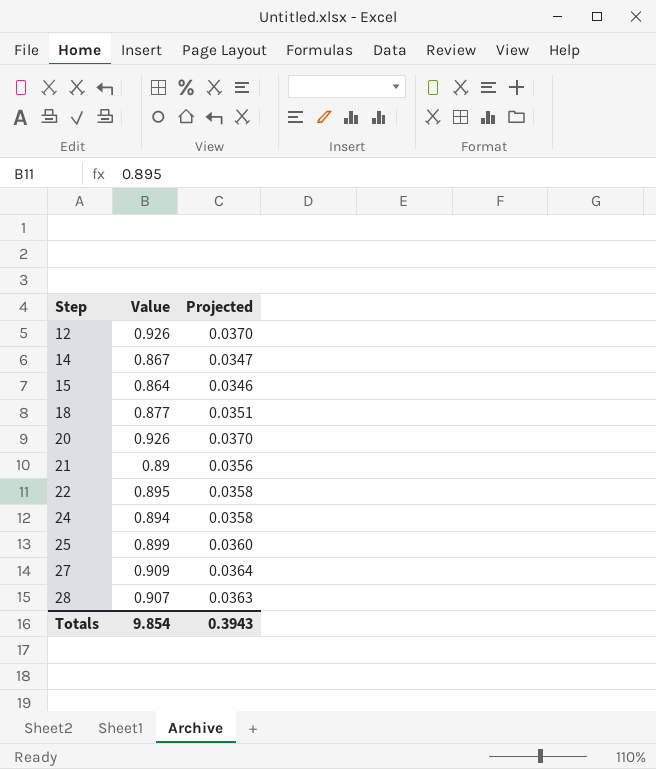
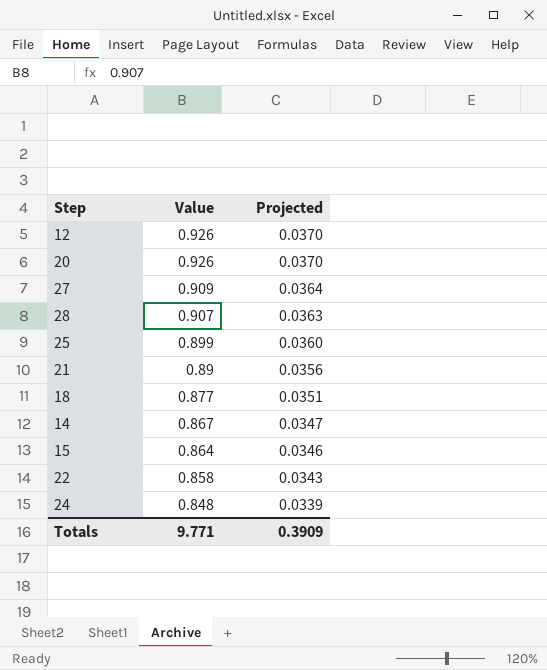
row order: Step ascending -> Value descending
22 | Value: 0.895 -> 0.858
22 | Projected: 0.0358 -> 0.0343
24 | Value: 0.894 -> 0.848
24 | Projected: 0.0358 -> 0.0339
Totals | Value: 9.854 -> 9.771
Totals | Projected: 0.3943 -> 0.3909

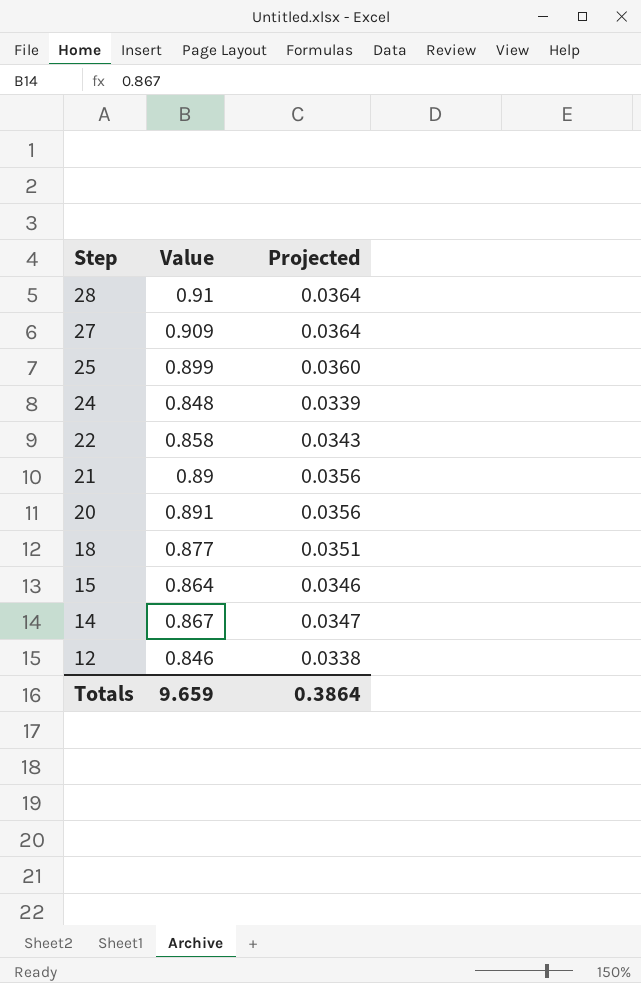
row order: Value descending -> Step descending
28 | Value: 0.907 -> 0.91
28 | Projected: 0.0363 -> 0.0364
20 | Value: 0.926 -> 0.891
20 | Projected: 0.0370 -> 0.0356
12 | Value: 0.926 -> 0.846
12 | Projected: 0.0370 -> 0.0338
Totals | Value: 9.771 -> 9.659
Totals | Projected: 0.3909 -> 0.3864

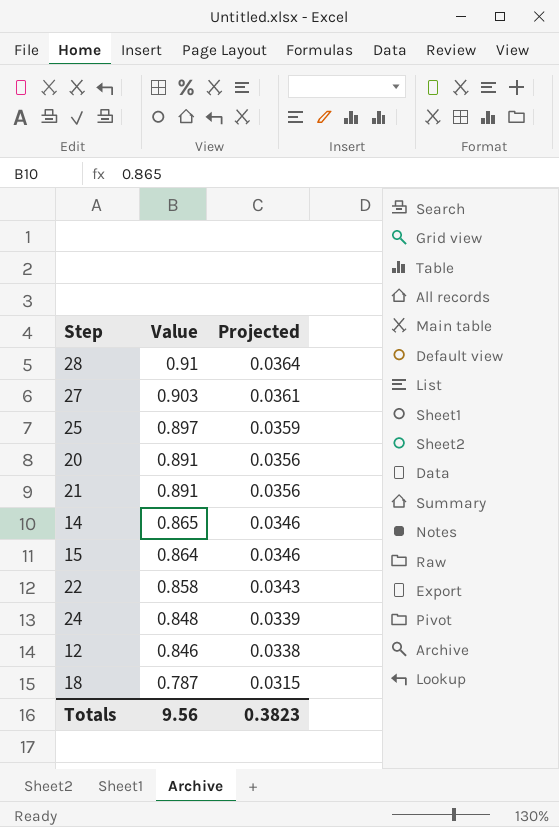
row order: Step descending -> Value descending
27 | Value: 0.909 -> 0.903
27 | Projected: 0.0364 -> 0.0361
25 | Value: 0.899 -> 0.897
25 | Projected: 0.0360 -> 0.0359
21 | Value: 0.89 -> 0.891
14 | Value: 0.867 -> 0.865
14 | Projected: 0.0347 -> 0.0346
18 | Value: 0.877 -> 0.787
18 | Projected: 0.0351 -> 0.0315
Totals | Value: 9.659 -> 9.56
Totals | Projected: 0.3864 -> 0.3823

